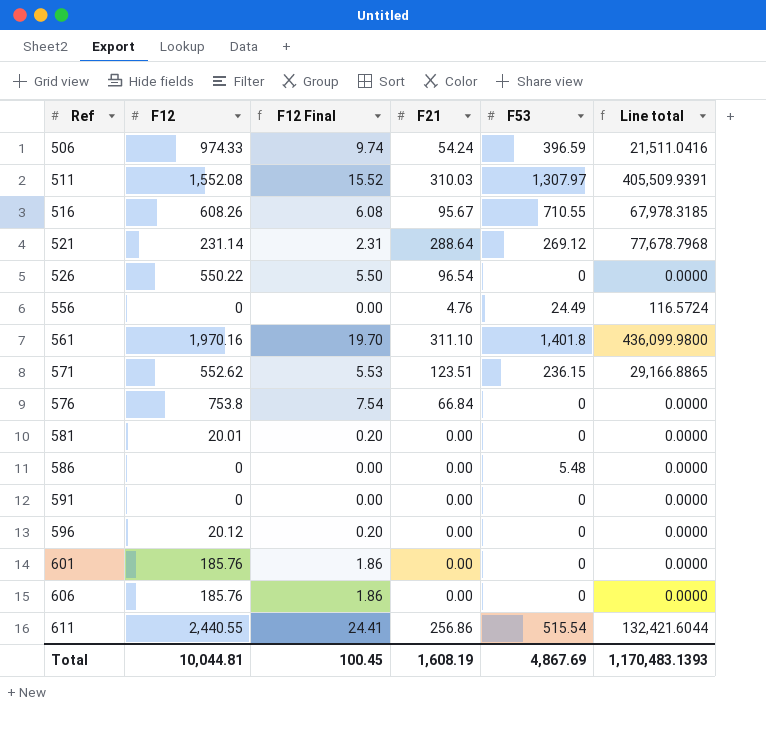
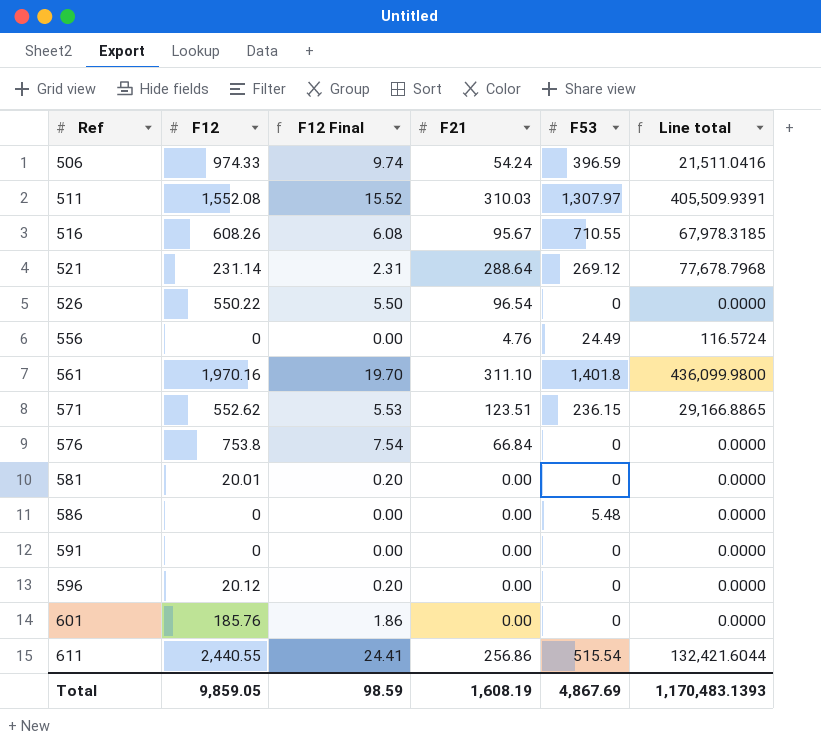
row 606: 185.76 | 1.86 | 0.00 | 0 | 0.0000 -> none
Total | F12: 10,044.81 -> 9,859.05
Total | F12 Final: 100.45 -> 98.59

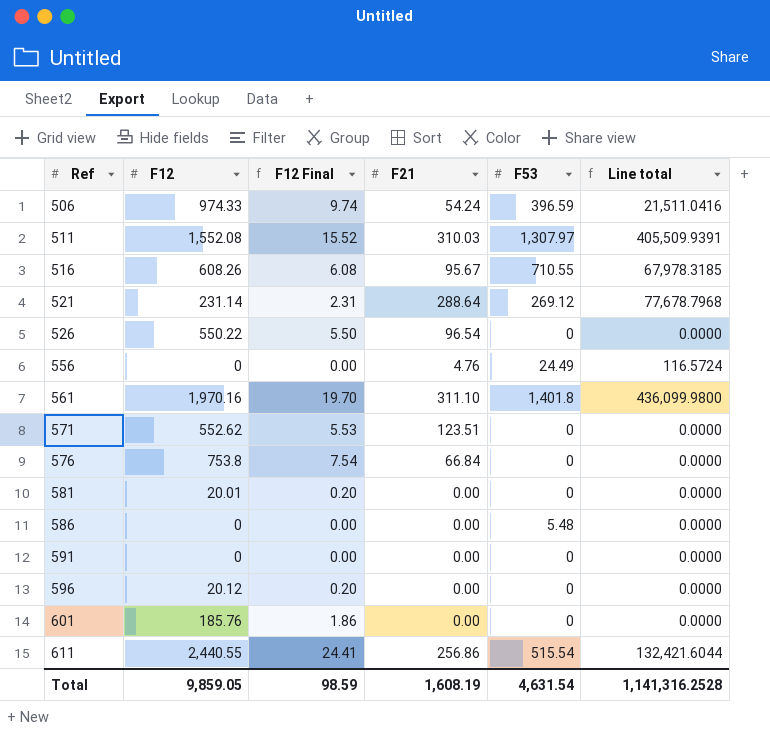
571 | F53: 236.15 -> 0
571 | Line total: 29,166.8865 -> 0.0000
Total | F53: 4,867.69 -> 4,631.54
Total | Line total: 1,170,483.1393 -> 1,141,316.2528

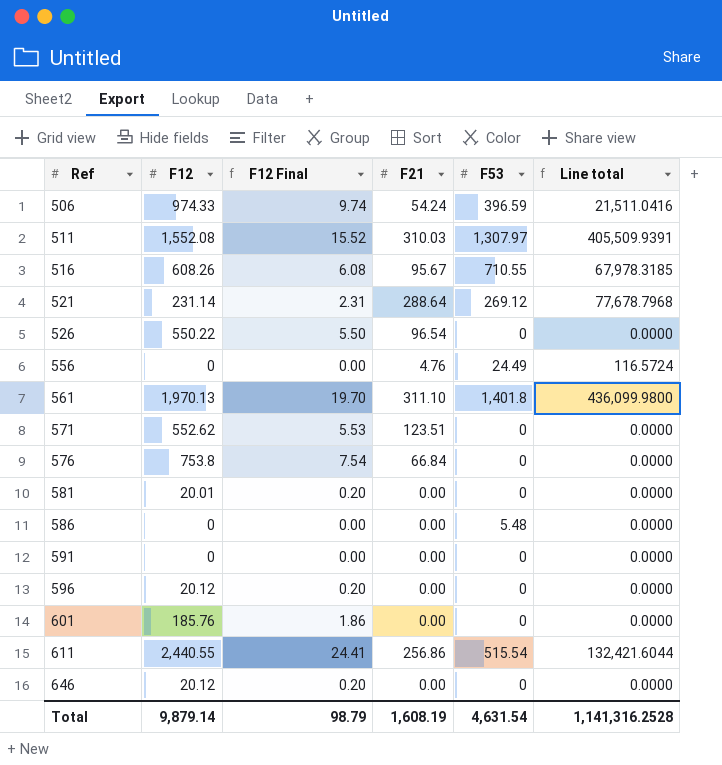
561 | F12: 1,970.16 -> 1,970.13
row 646: none -> 20.12 | 0.20 | 0.00 | 0 | 0.0000
Total | F12: 9,859.05 -> 9,879.14
Total | F12 Final: 98.59 -> 98.79

